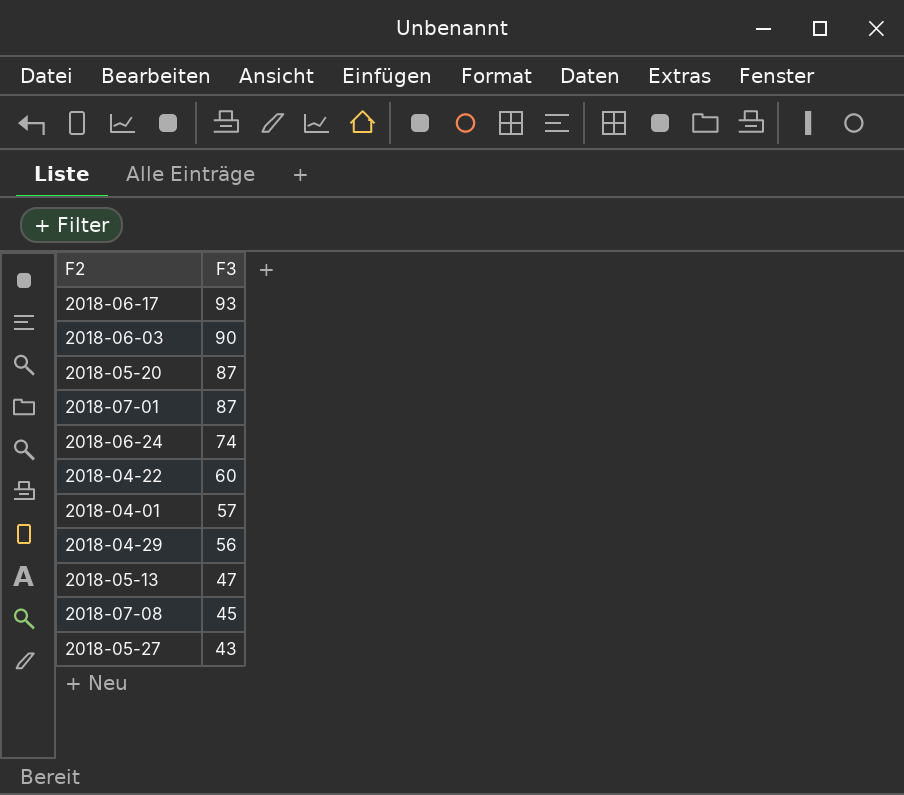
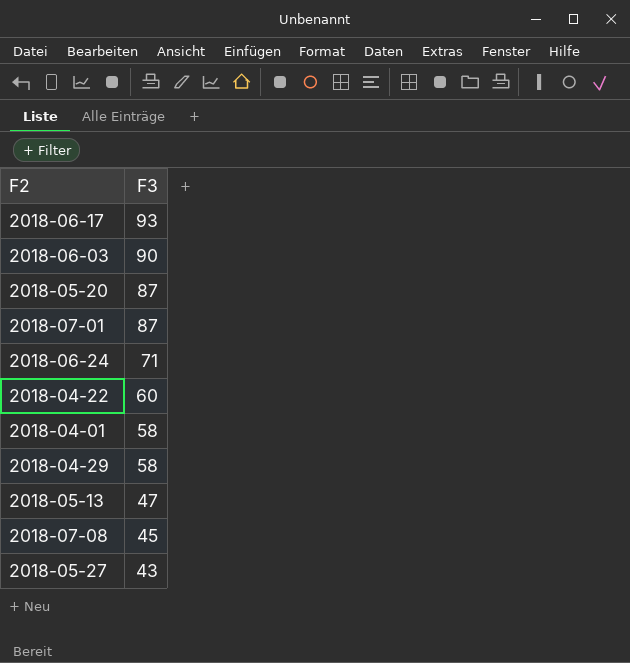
2018-06-24 | F3: 74 -> 71
2018-04-01 | F3: 57 -> 58
2018-04-29 | F3: 56 -> 58

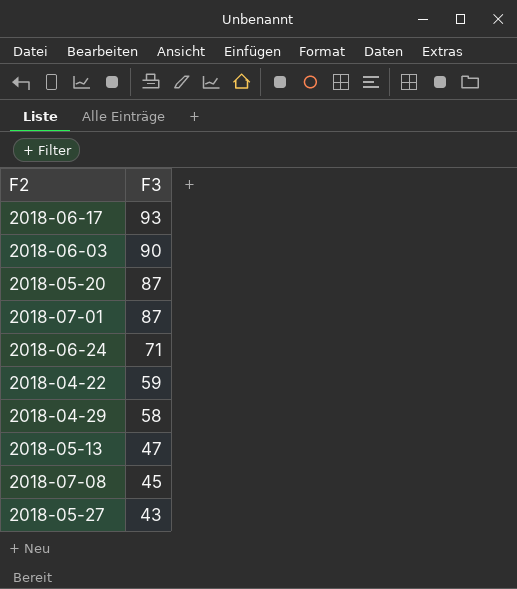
row 2018-04-01: 58 -> none
2018-04-22 | F3: 60 -> 59

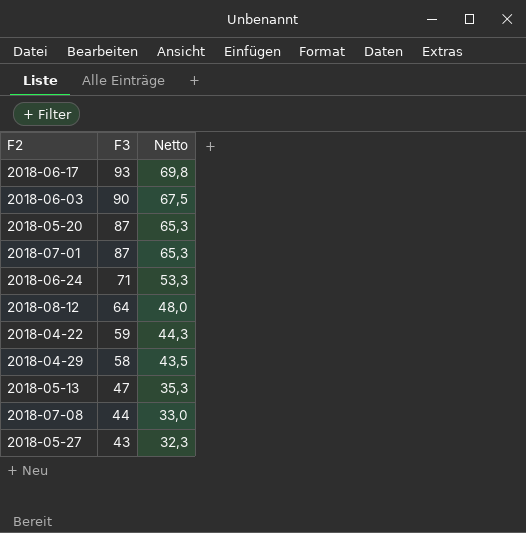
column Netto | formula: none -> [F3] * 0,75
row 2018-08-12: none -> 64 | 48,0
2018-07-08 | F3: 45 -> 44

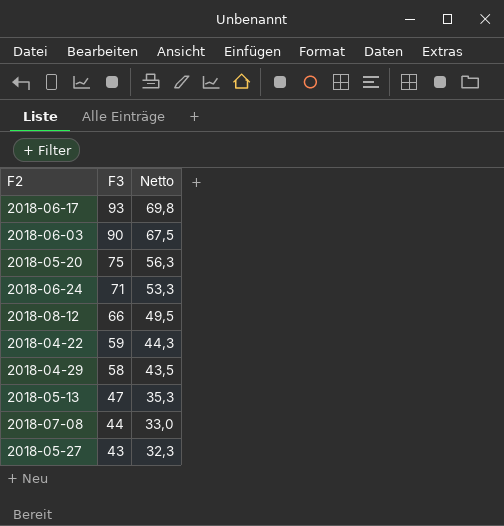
row 2018-07-01: 87 | 65,3 -> none
2018-05-20 | F3: 87 -> 75
2018-05-20 | Netto: 65,3 -> 56,3
2018-08-12 | F3: 64 -> 66
2018-08-12 | Netto: 48,0 -> 49,5

